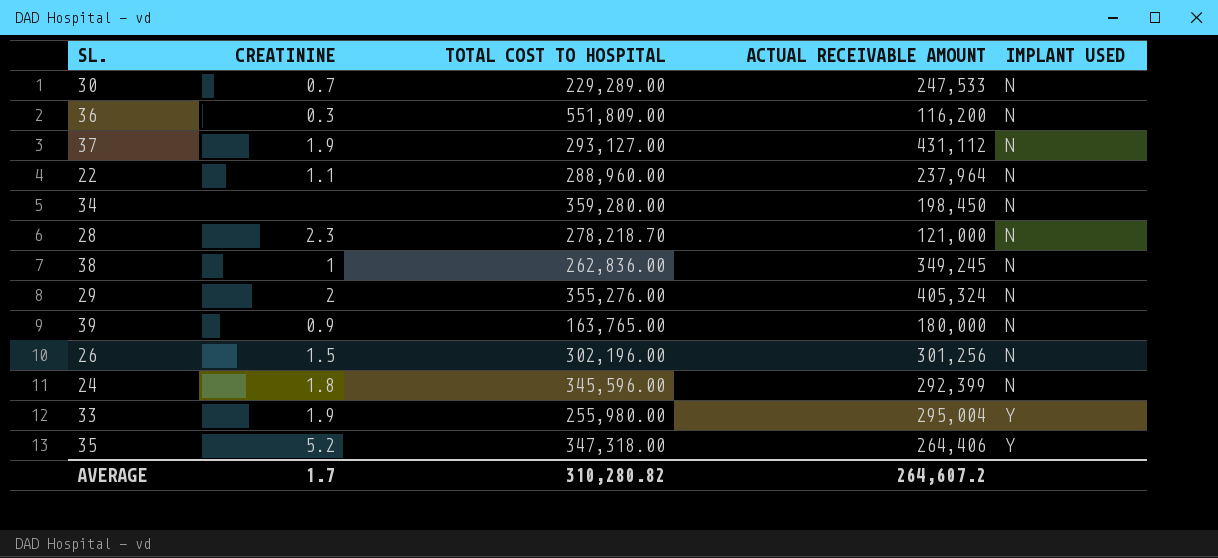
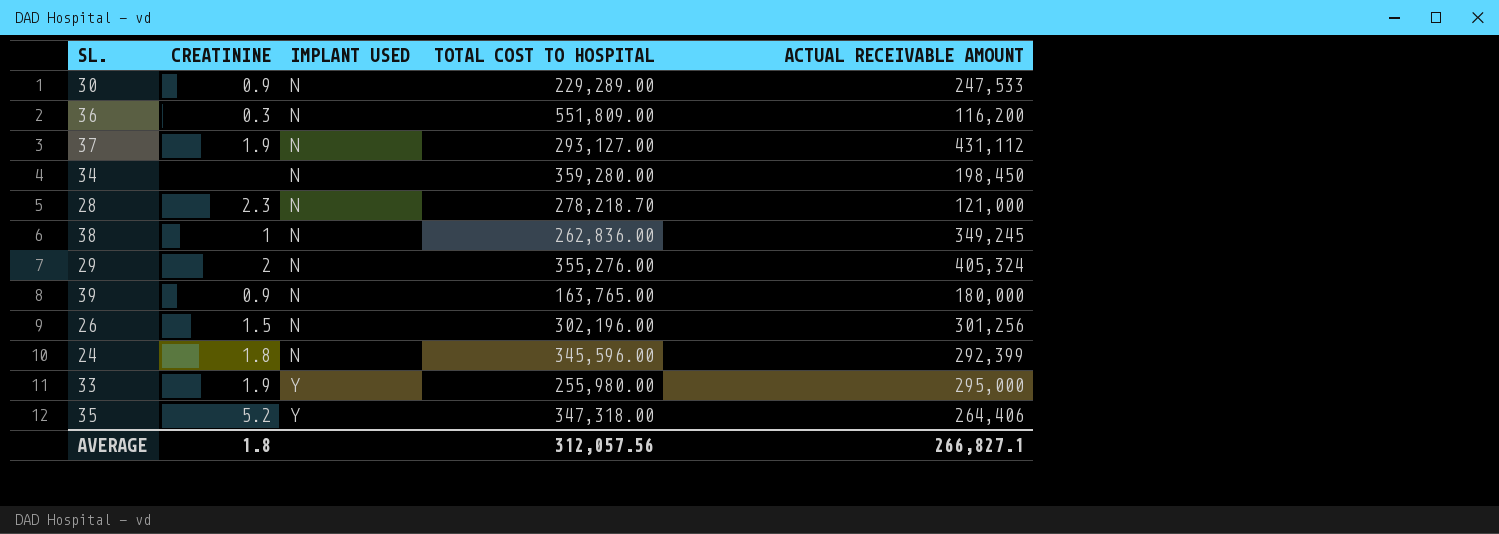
column IMPLANT USED | position: 5 -> 3
row 22: 1.1 | 288,960.00 | 237,964 | N -> none
30 | CREATININE: 0.7 -> 0.9
33 | ACTUAL RECEIVABLE AMOUNT: 295,004 -> 295,000
AVERAGE | CREATININE: 1.7 -> 1.8
AVERAGE | TOTAL COST TO HOSPITAL: 310,280.82 -> 312,057.56
AVERAGE | ACTUAL RECEIVABLE AMOUNT: 264,607.2 -> 266,827.1

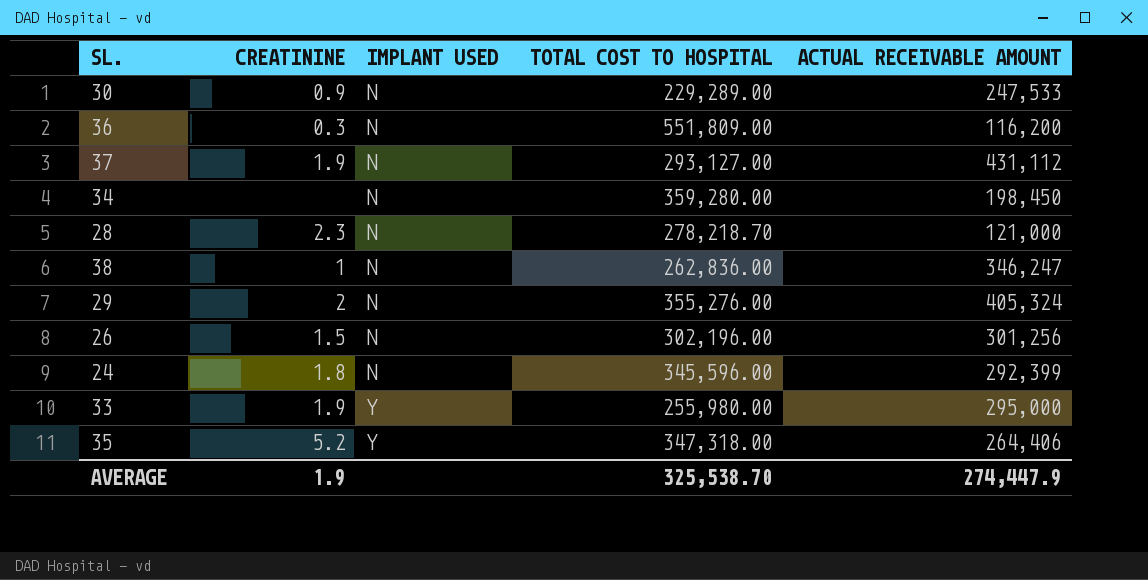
row 39: 0.9 | N | 163,765.00 | 180,000 -> none
38 | ACTUAL RECEIVABLE AMOUNT: 349,245 -> 346,247
AVERAGE | CREATININE: 1.8 -> 1.9
AVERAGE | TOTAL COST TO HOSPITAL: 312,057.56 -> 325,538.70
AVERAGE | ACTUAL RECEIVABLE AMOUNT: 266,827.1 -> 274,447.9

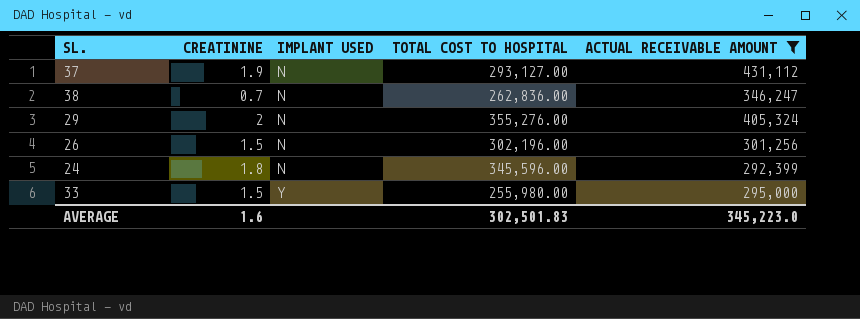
filter: none -> ACTUAL RECEIVABLE AMOUNT >= 292,399
38 | CREATININE: 1 -> 0.7
33 | CREATININE: 1.9 -> 1.5
AVERAGE | CREATININE: 1.9 -> 1.6
AVERAGE | TOTAL COST TO HOSPITAL: 325,538.70 -> 302,501.83
AVERAGE | ACTUAL RECEIVABLE AMOUNT: 274,447.9 -> 345,223.0

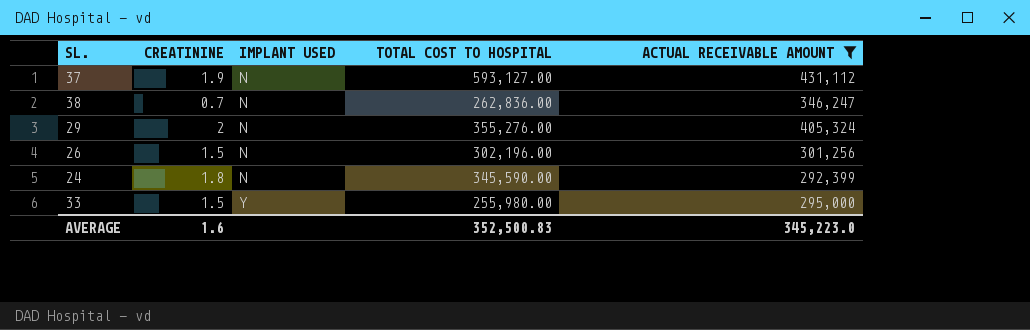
37 | TOTAL COST TO HOSPITAL: 293,127.00 -> 593,127.00
24 | TOTAL COST TO HOSPITAL: 345,596.00 -> 345,590.00
AVERAGE | TOTAL COST TO HOSPITAL: 302,501.83 -> 352,500.83

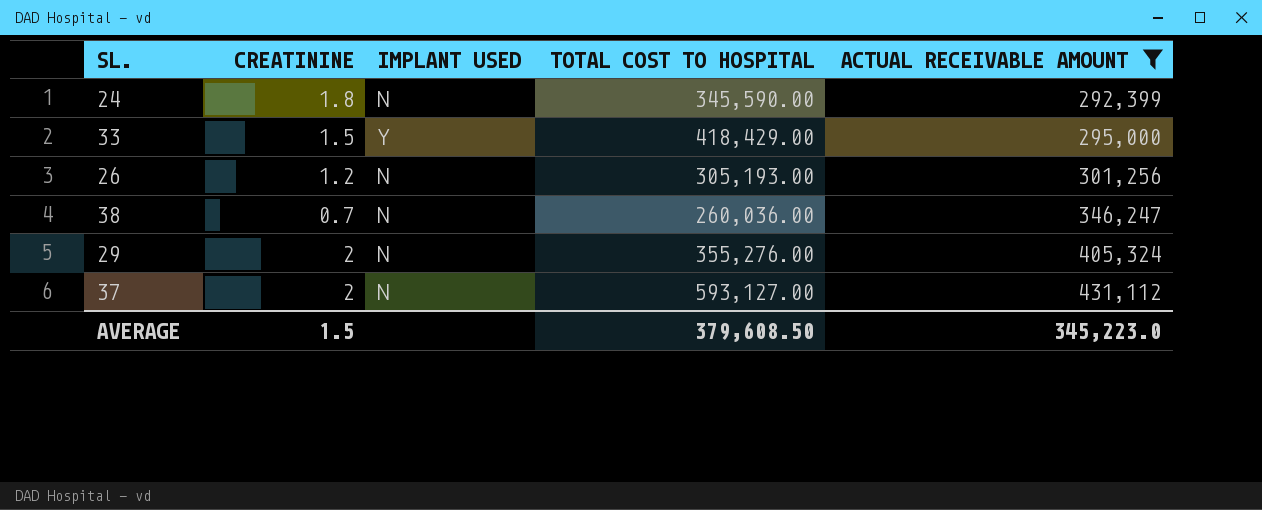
row order: IMPLANT USED ascending -> ACTUAL RECEIVABLE AMOUNT ascending
33 | TOTAL COST TO HOSPITAL: 255,980.00 -> 418,429.00
26 | CREATININE: 1.5 -> 1.2
26 | TOTAL COST TO HOSPITAL: 302,196.00 -> 305,193.00
38 | TOTAL COST TO HOSPITAL: 262,836.00 -> 260,036.00
37 | CREATININE: 1.9 -> 2
AVERAGE | CREATININE: 1.6 -> 1.5
AVERAGE | TOTAL COST TO HOSPITAL: 352,500.83 -> 379,608.50

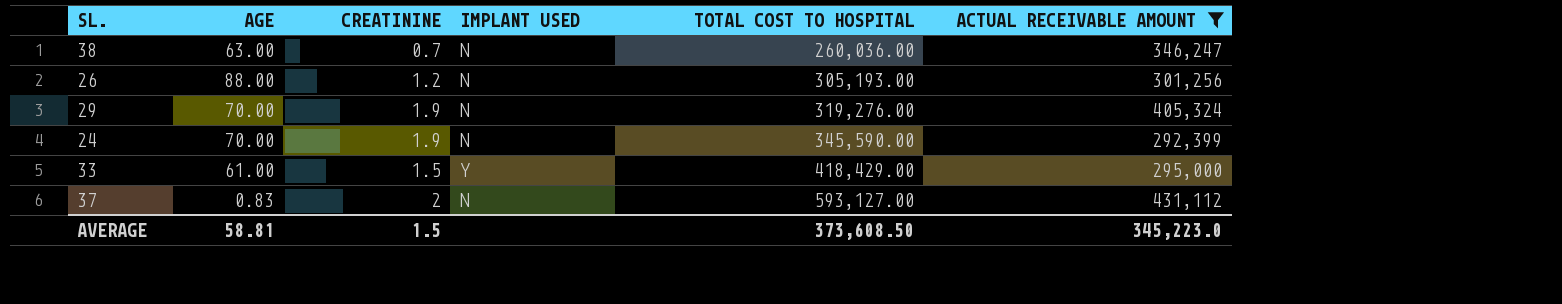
row order: ACTUAL RECEIVABLE AMOUNT ascending -> TOTAL COST TO HOSPITAL ascending
column AGE | position: none -> 2
29 | CREATININE: 2 -> 1.9
29 | TOTAL COST TO HOSPITAL: 355,276.00 -> 319,276.00
24 | CREATININE: 1.8 -> 1.9
AVERAGE | TOTAL COST TO HOSPITAL: 379,608.50 -> 373,608.50

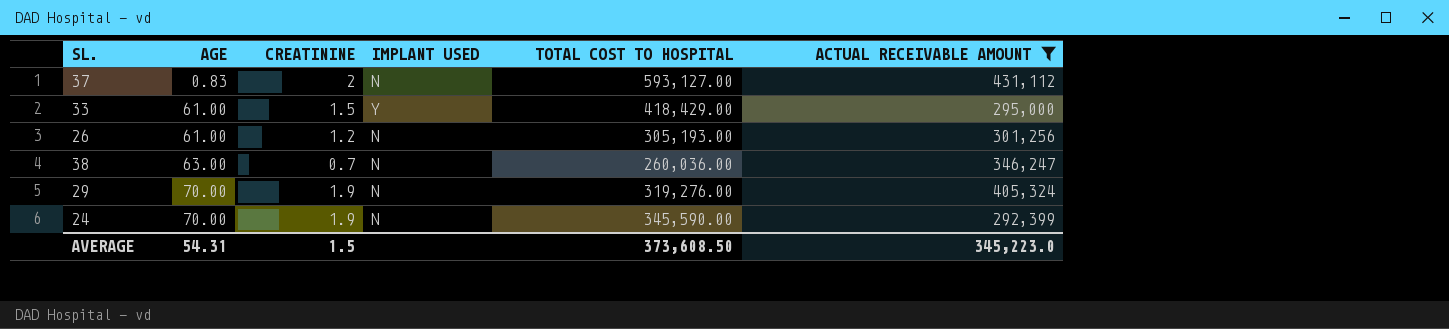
row order: TOTAL COST TO HOSPITAL ascending -> AGE ascending
26 | AGE: 88.00 -> 61.00
AVERAGE | AGE: 58.81 -> 54.31

